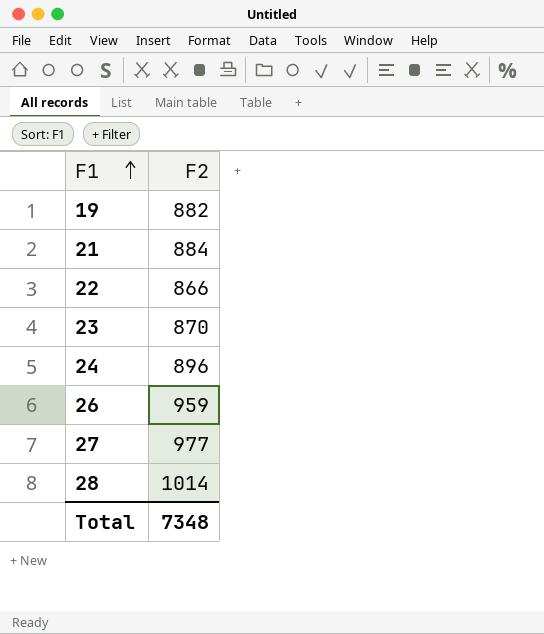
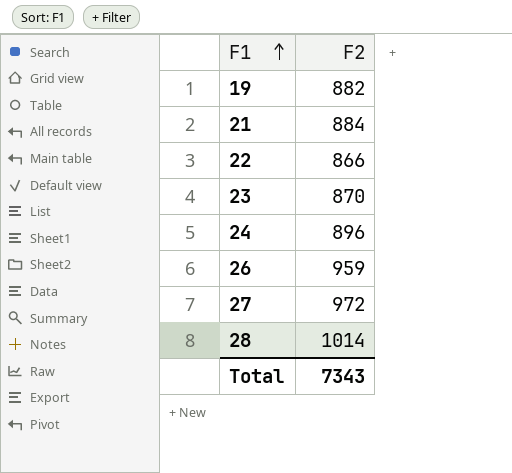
27 | F2: 977 -> 972
Total | F2: 7348 -> 7343

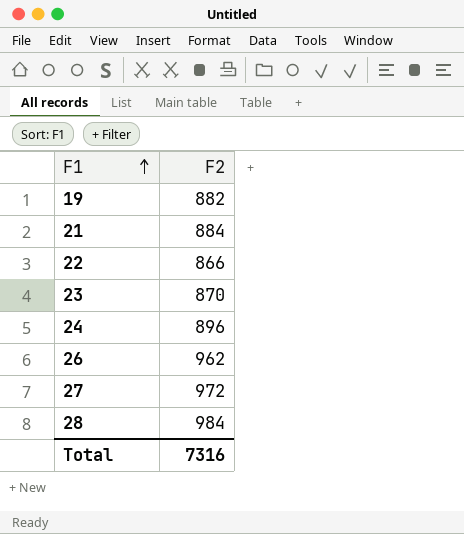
26 | F2: 959 -> 962
28 | F2: 1014 -> 984
Total | F2: 7343 -> 7316

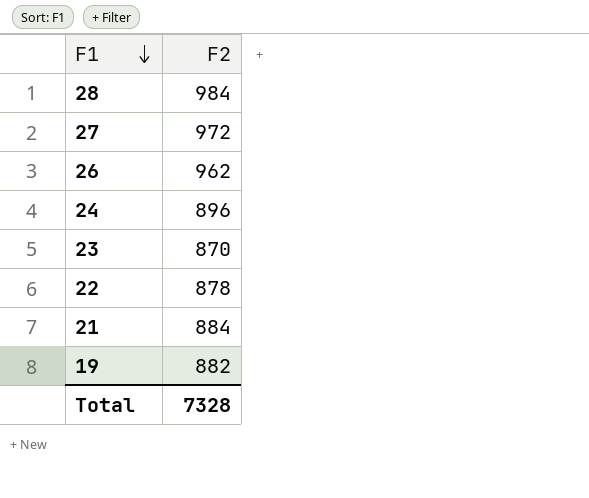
row order: F1 ascending -> F1 descending
22 | F2: 866 -> 878
Total | F2: 7316 -> 7328

